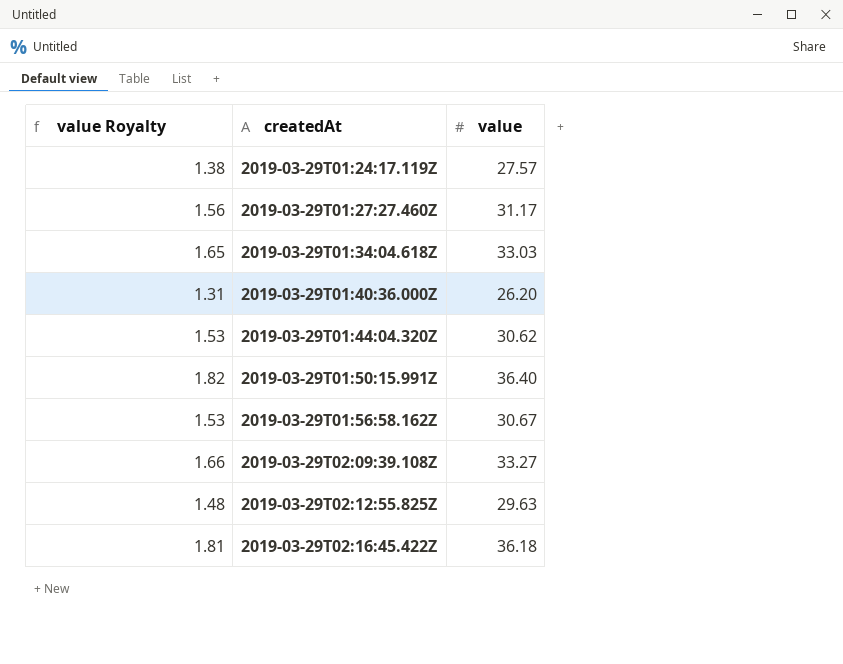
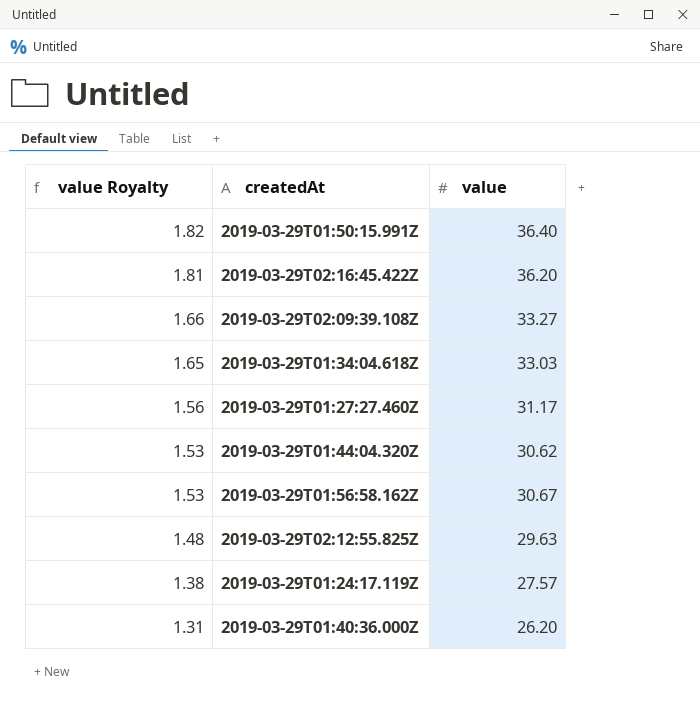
row order: createdAt ascending -> value Royalty descending
2019-03-29T02:16:45.422Z | value: 36.18 -> 36.20

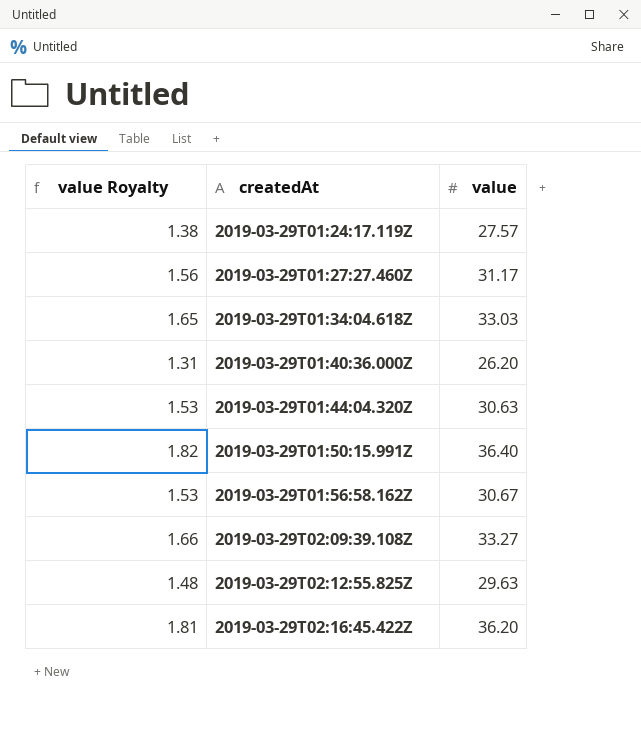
row order: value Royalty descending -> createdAt ascending
2019-03-29T01:44:04.320Z | value: 30.62 -> 30.63

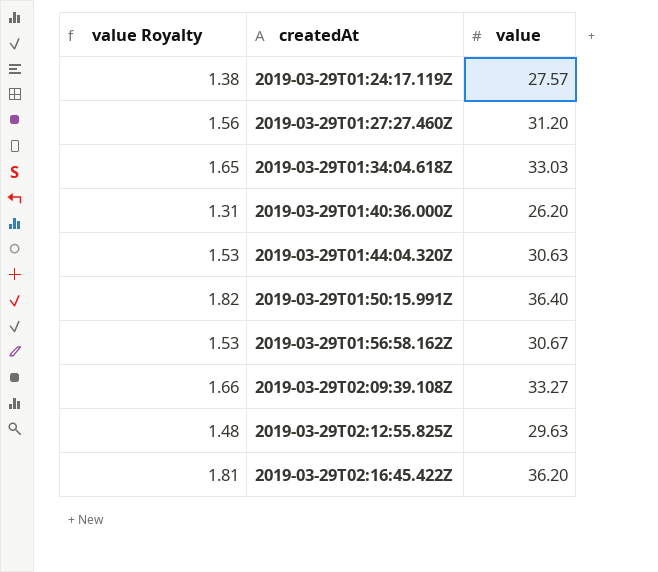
2019-03-29T01:27:27.460Z | value: 31.17 -> 31.20

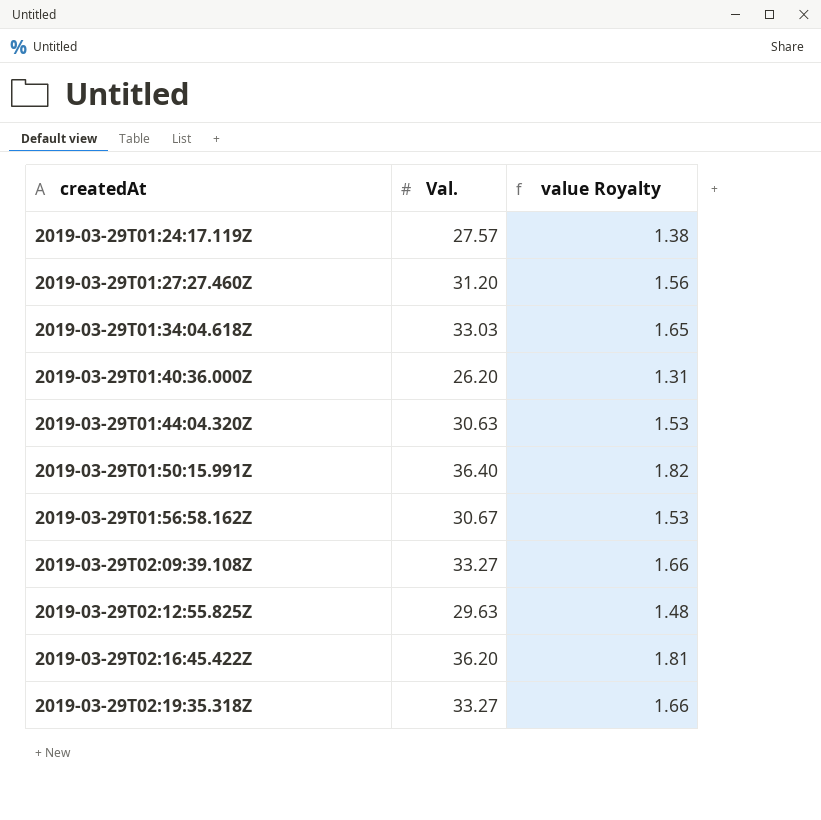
column name: value -> Val.
column value Royalty | position: 1 -> 3
row 2019-03-29T02:19:35.318Z: none -> 33.27 | 1.66

